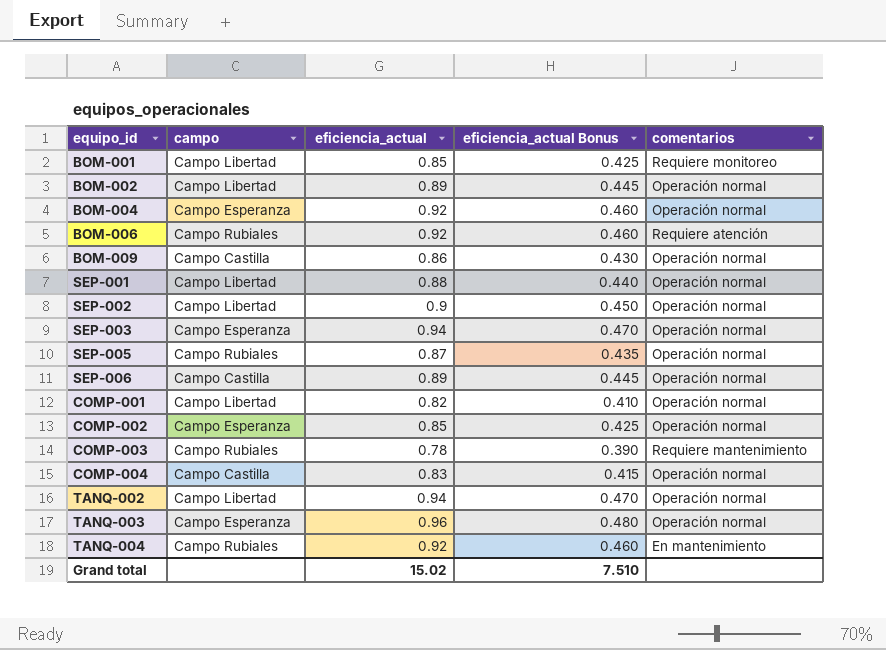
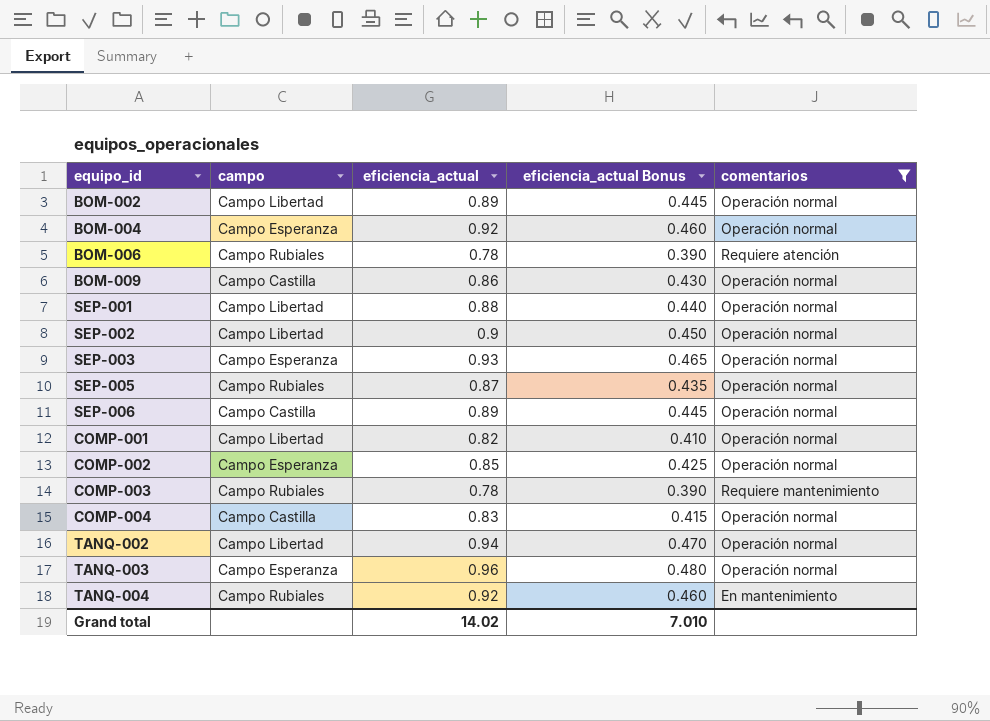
filter: none -> comentarios != Requiere monitoreo
BOM-006 | eficiencia_actual: 0.92 -> 0.78
BOM-006 | eficiencia_actual Bonus: 0.460 -> 0.390
SEP-003 | eficiencia_actual: 0.94 -> 0.93
SEP-003 | eficiencia_actual Bonus: 0.470 -> 0.465
Grand total | eficiencia_actual: 15.02 -> 14.02
Grand total | eficiencia_actual Bonus: 7.510 -> 7.010

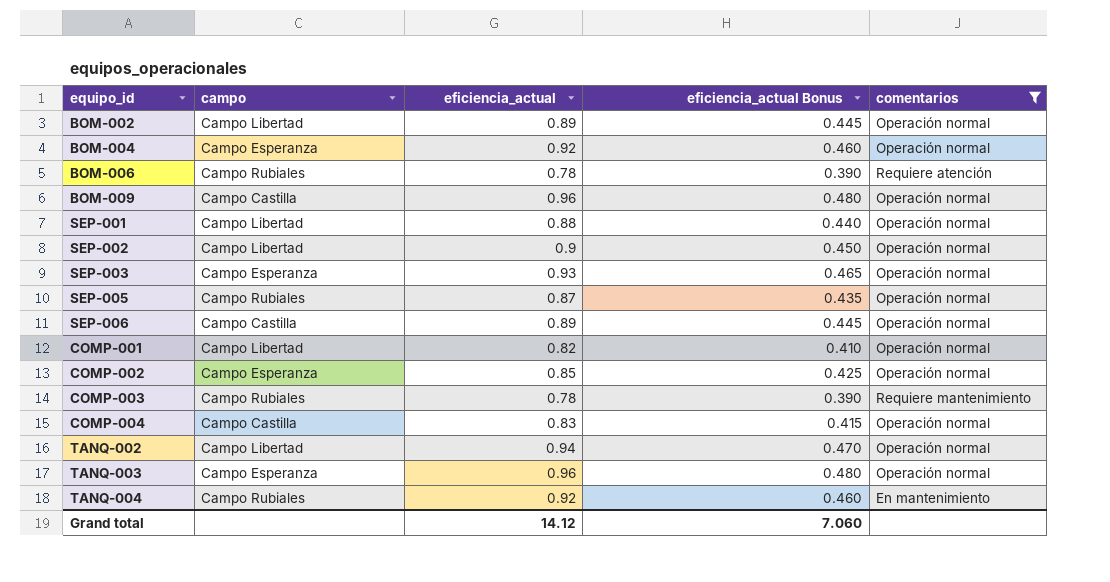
BOM-009 | eficiencia_actual: 0.86 -> 0.96
BOM-009 | eficiencia_actual Bonus: 0.430 -> 0.480
Grand total | eficiencia_actual: 14.02 -> 14.12
Grand total | eficiencia_actual Bonus: 7.010 -> 7.060

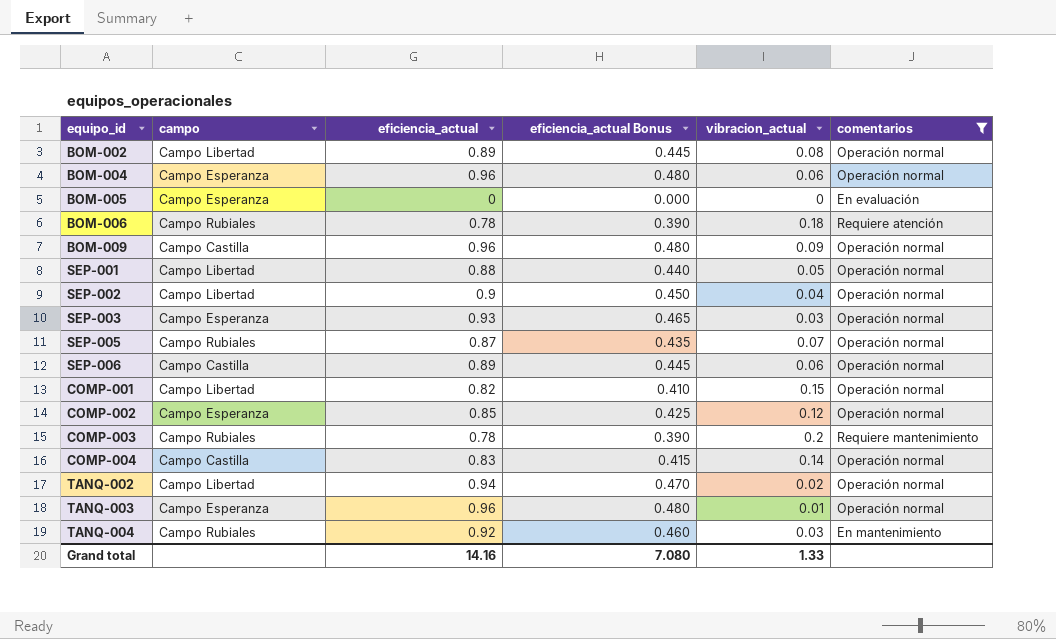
column vibracion_actual | position: none -> 5
BOM-004 | eficiencia_actual: 0.92 -> 0.96
BOM-004 | eficiencia_actual Bonus: 0.460 -> 0.480
row BOM-005: none -> Campo Esperanza | 0 | 0.000 | 0 | En evaluación
Grand total | eficiencia_actual: 14.12 -> 14.16
Grand total | eficiencia_actual Bonus: 7.060 -> 7.080

